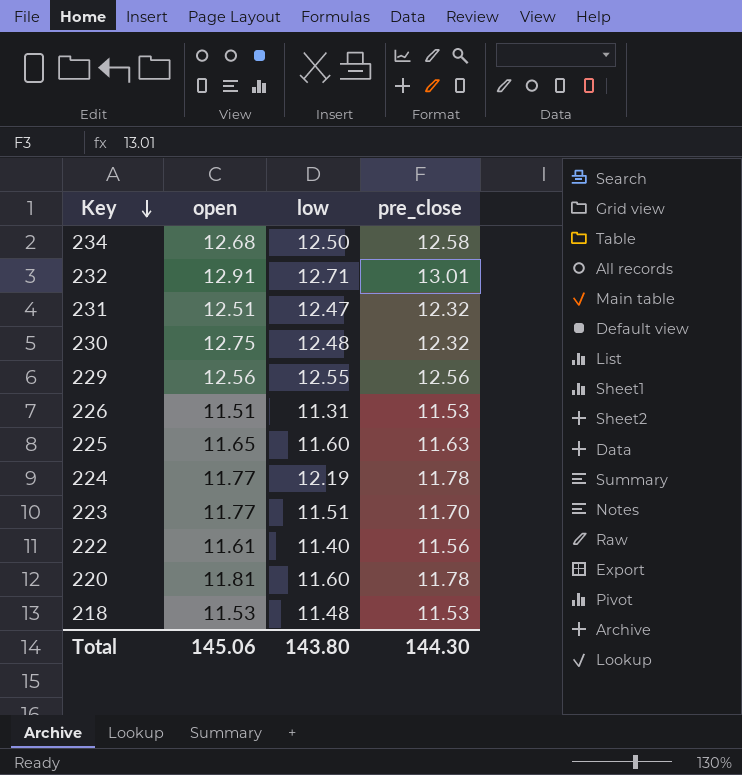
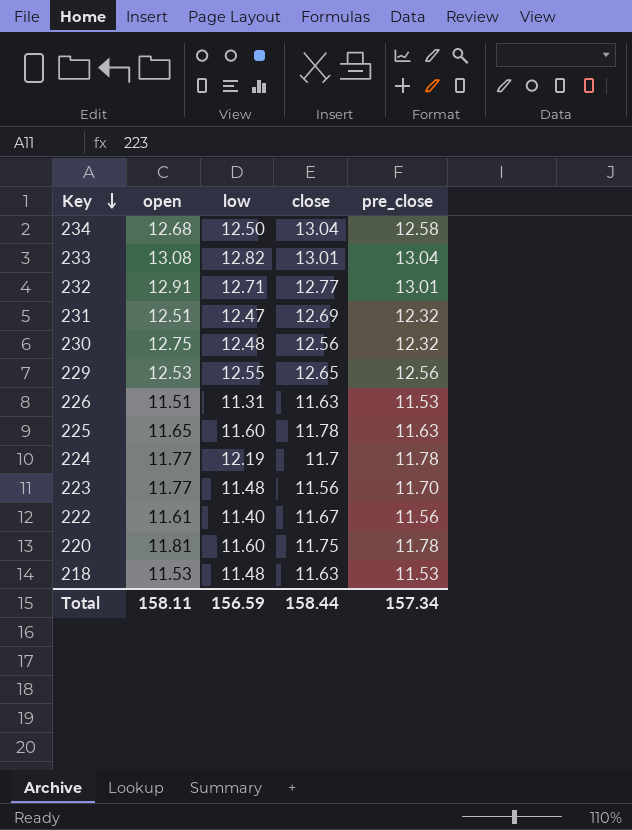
column close | position: none -> 4
row 233: none -> 13.08 | 12.82 | 13.01 | 13.04
229 | open: 12.56 -> 12.53
223 | low: 11.51 -> 11.48
Total | open: 145.06 -> 158.11
Total | low: 143.80 -> 156.59
Total | pre_close: 144.30 -> 157.34

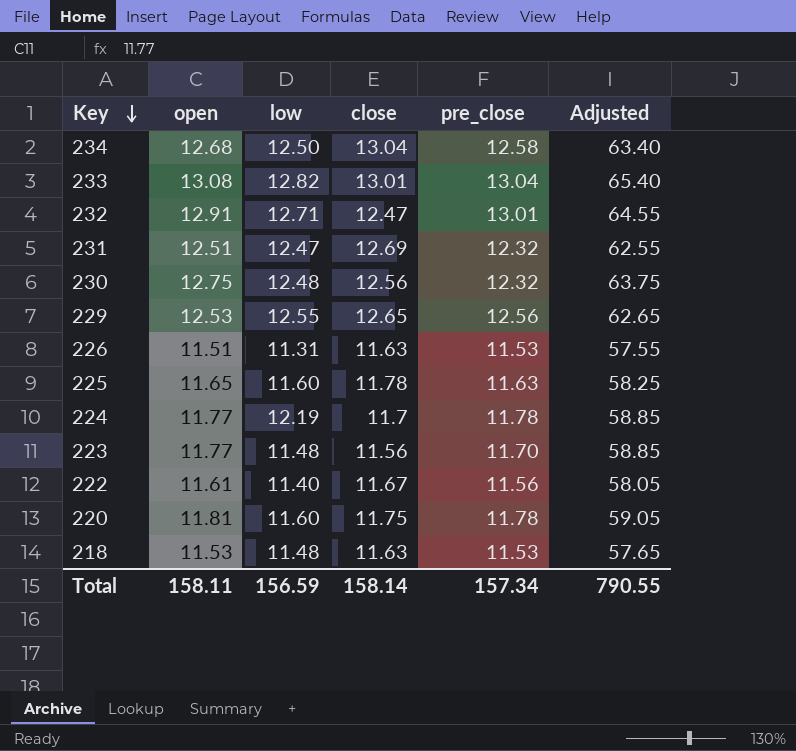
column Adjusted | formula: none -> [open] * 5
232 | close: 12.77 -> 12.47
Total | close: 158.44 -> 158.14

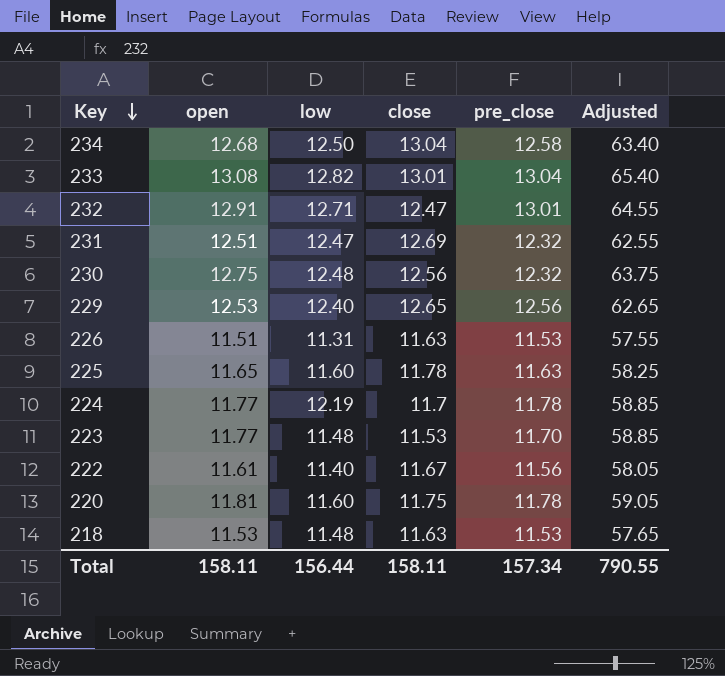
229 | low: 12.55 -> 12.40
223 | close: 11.56 -> 11.53
Total | low: 156.59 -> 156.44
Total | close: 158.14 -> 158.11

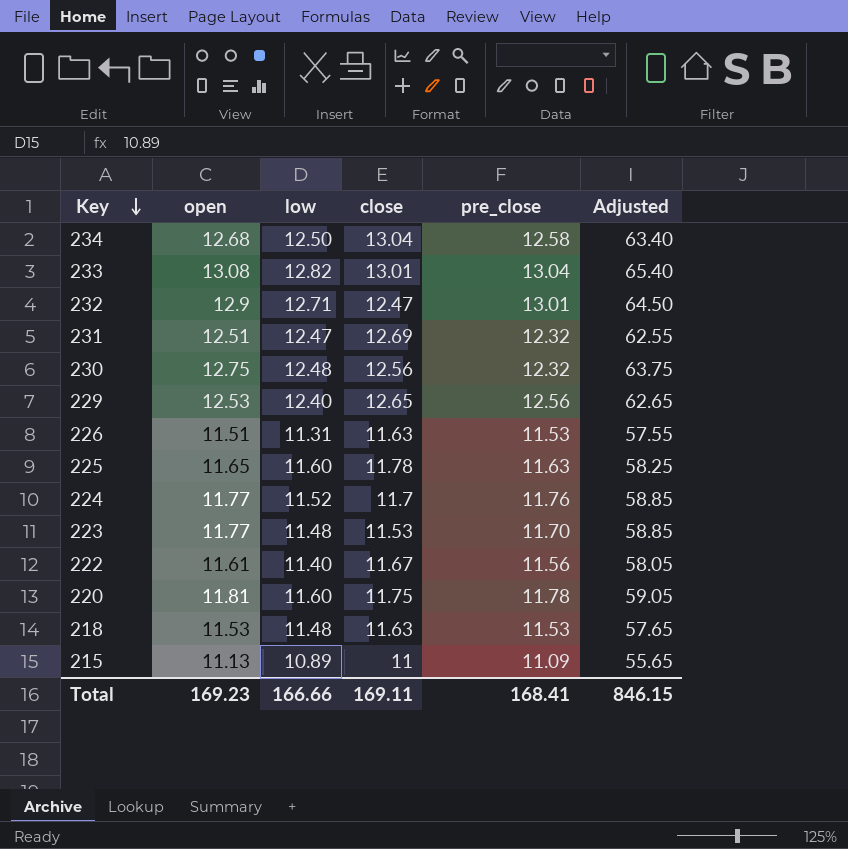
232 | open: 12.91 -> 12.9
232 | Adjusted: 64.55 -> 64.50
224 | low: 12.19 -> 11.52
224 | pre_close: 11.78 -> 11.76
row 215: none -> 11.13 | 10.89 | 11 | 11.09 | 55.65
Total | open: 158.11 -> 169.23
Total | low: 156.44 -> 166.66
Total | close: 158.11 -> 169.11
Total | pre_close: 157.34 -> 168.41
Total | Adjusted: 790.55 -> 846.15

